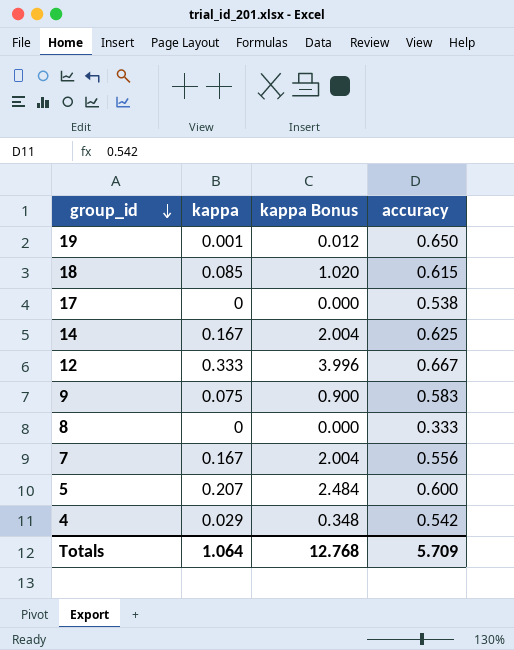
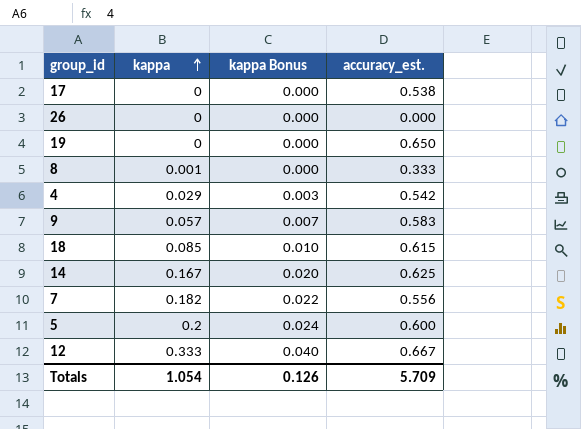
row order: group_id descending -> kappa ascending
column kappa Bonus | formula: [kappa] * 12 -> [kappa] * 0.12
column name: accuracy -> accuracy_est.
row 26: none -> 0 | 0.000 | 0.000
19 | kappa: 0.001 -> 0
8 | kappa: 0 -> 0.001
9 | kappa: 0.075 -> 0.057
7 | kappa: 0.167 -> 0.182
5 | kappa: 0.207 -> 0.2
Totals | kappa: 1.064 -> 1.054
Totals | kappa Bonus: 12.768 -> 0.126

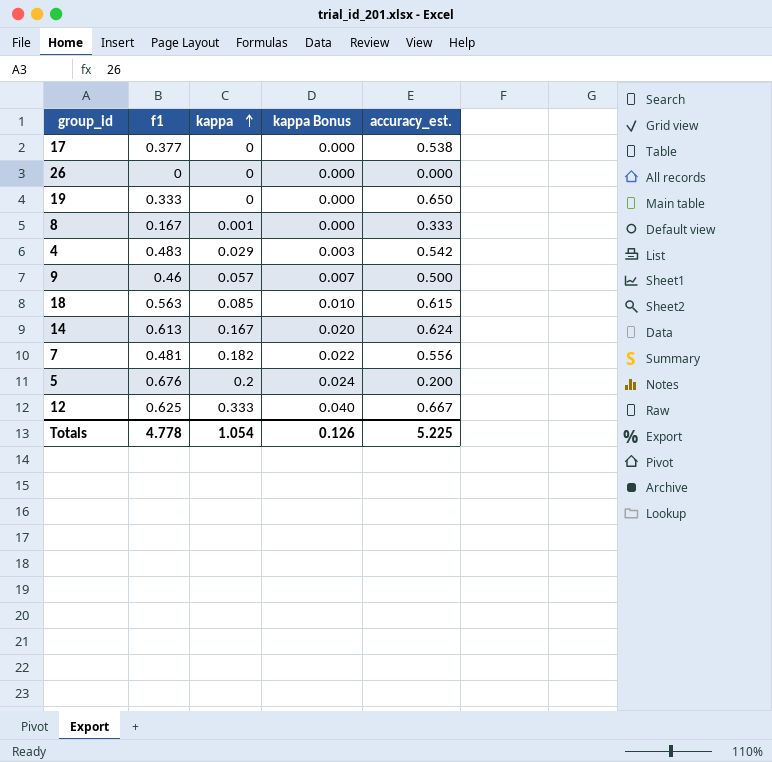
column f1 | position: none -> 2
9 | accuracy_est.: 0.583 -> 0.500
14 | accuracy_est.: 0.625 -> 0.624
5 | accuracy_est.: 0.600 -> 0.200
Totals | accuracy_est.: 5.709 -> 5.225

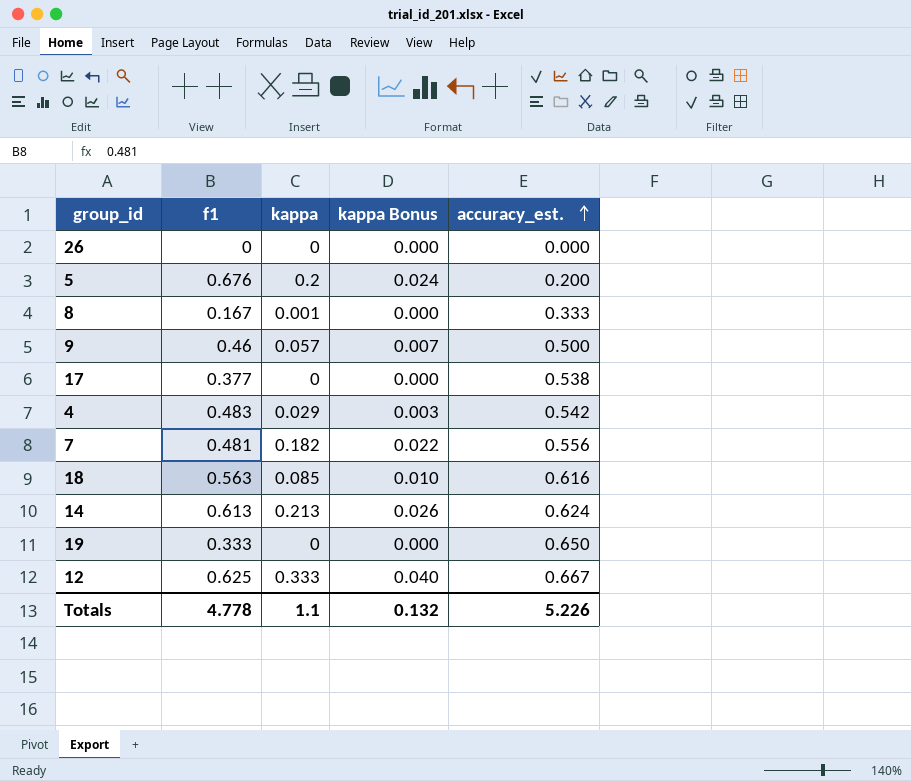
row order: kappa ascending -> accuracy_est. ascending
18 | accuracy_est.: 0.615 -> 0.616
14 | kappa: 0.167 -> 0.213
14 | kappa Bonus: 0.020 -> 0.026
Totals | kappa: 1.054 -> 1.1
Totals | kappa Bonus: 0.126 -> 0.132
Totals | accuracy_est.: 5.225 -> 5.226

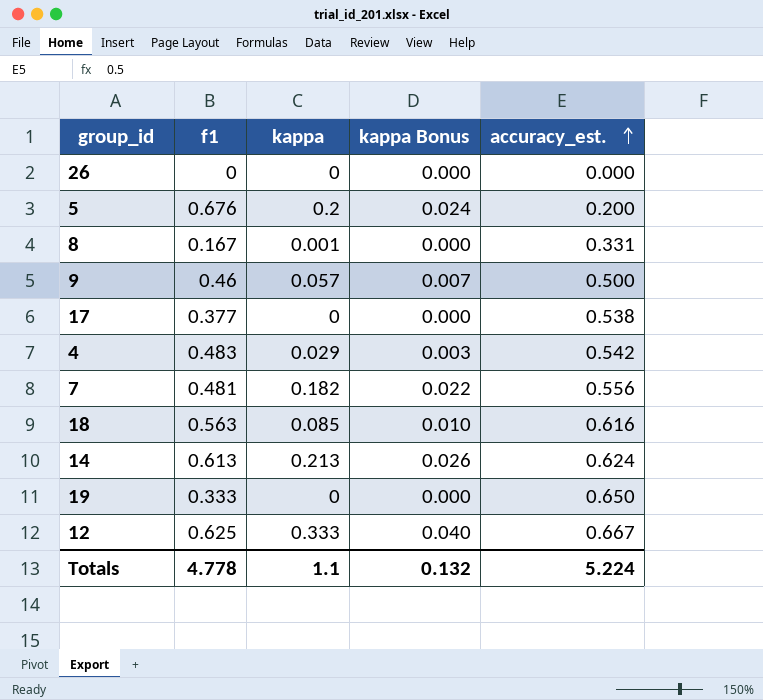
8 | accuracy_est.: 0.333 -> 0.331
Totals | accuracy_est.: 5.226 -> 5.224

